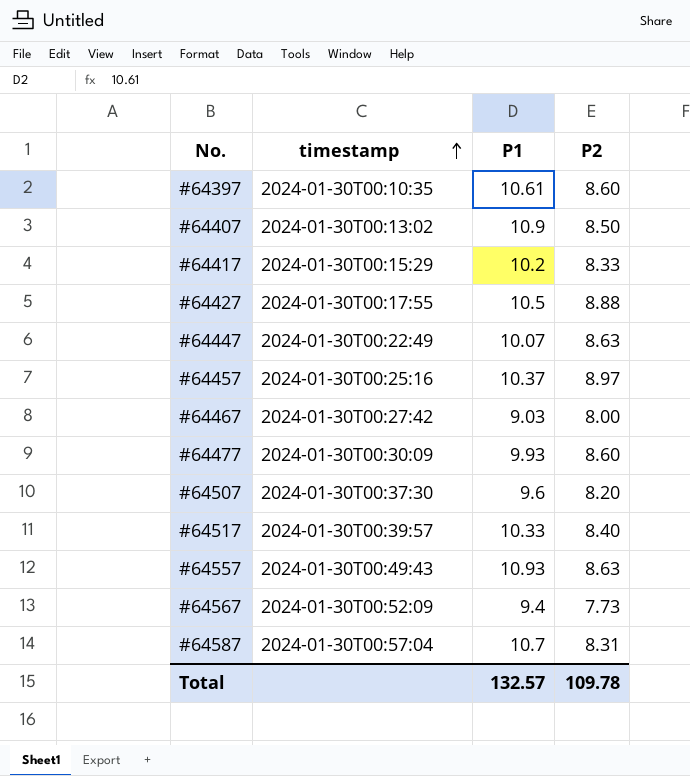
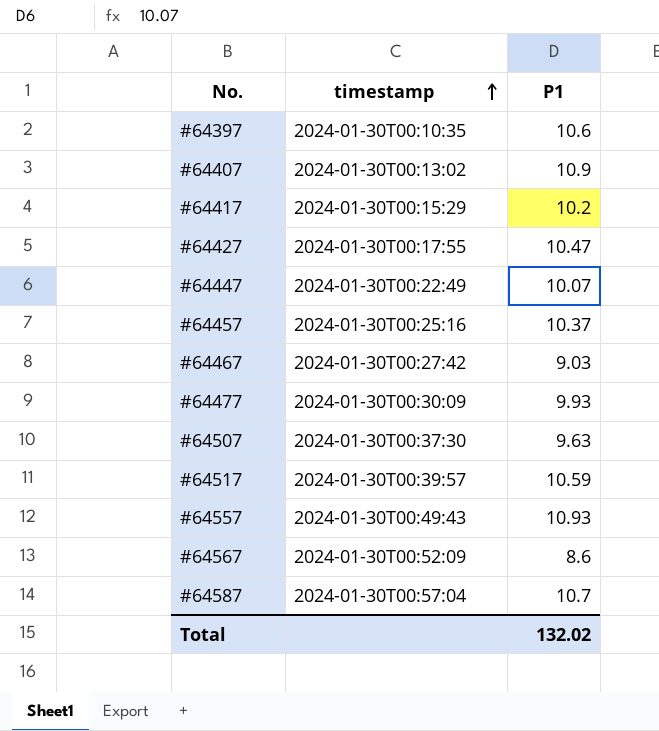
column P2 | position: 4 -> none
#64397 | P1: 10.61 -> 10.6
#64427 | P1: 10.5 -> 10.47
#64507 | P1: 9.6 -> 9.63
#64517 | P1: 10.33 -> 10.59
#64567 | P1: 9.4 -> 8.6
Total | P1: 132.57 -> 132.02

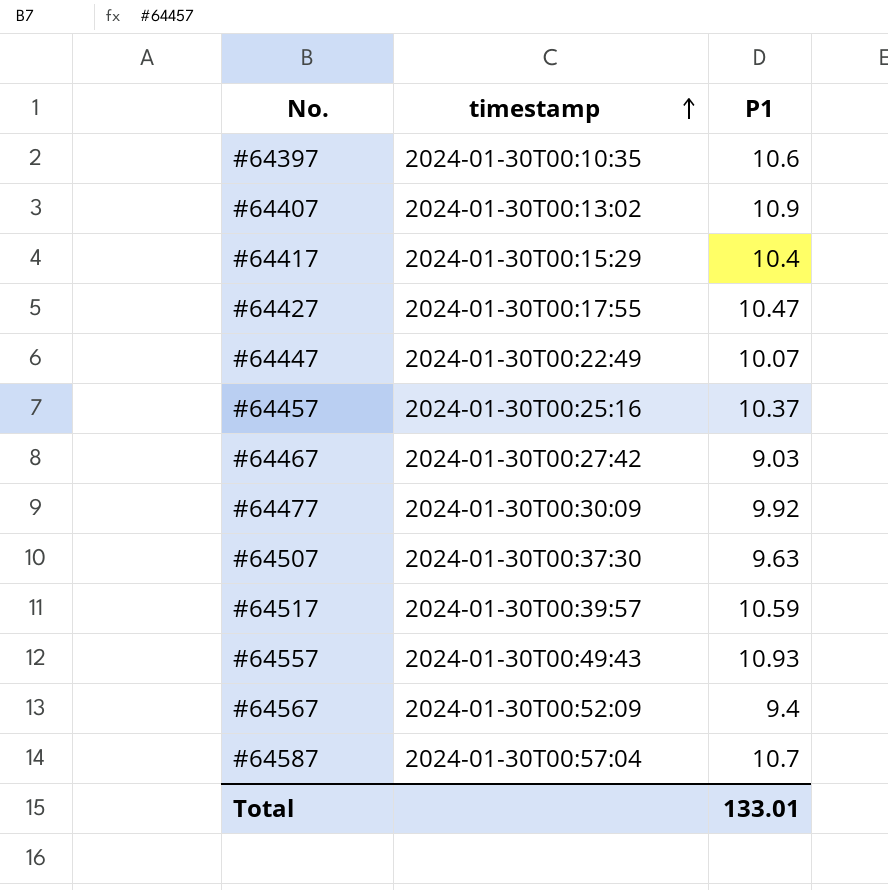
#64417 | P1: 10.2 -> 10.4
#64477 | P1: 9.93 -> 9.92
#64567 | P1: 8.6 -> 9.4
Total | P1: 132.02 -> 133.01

